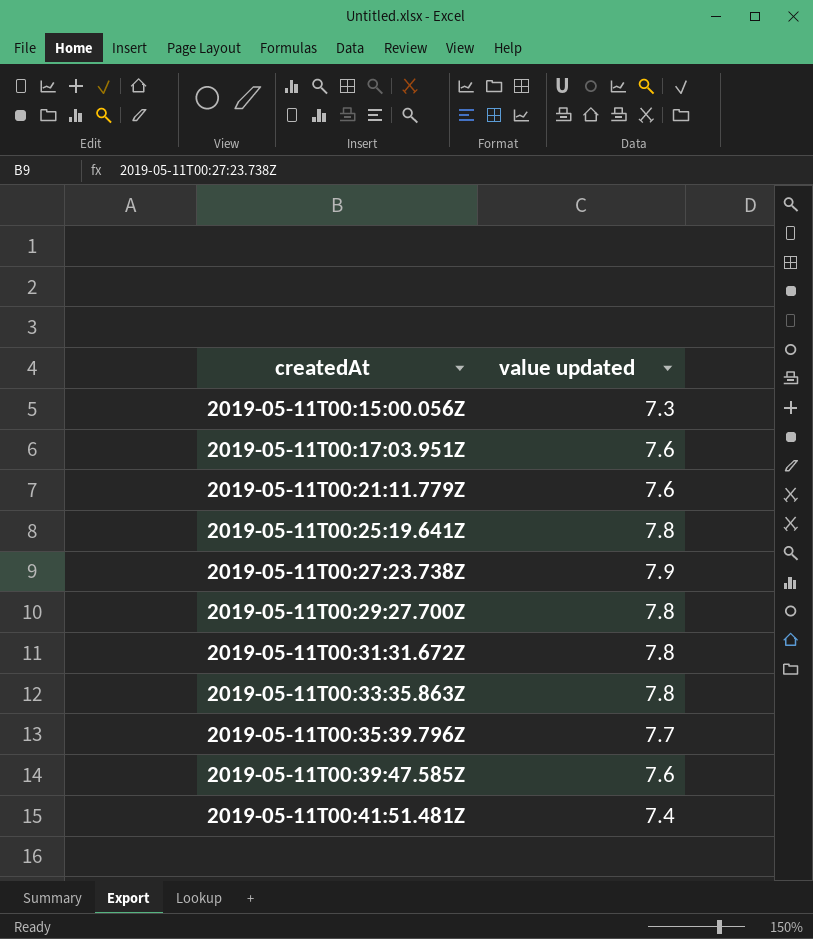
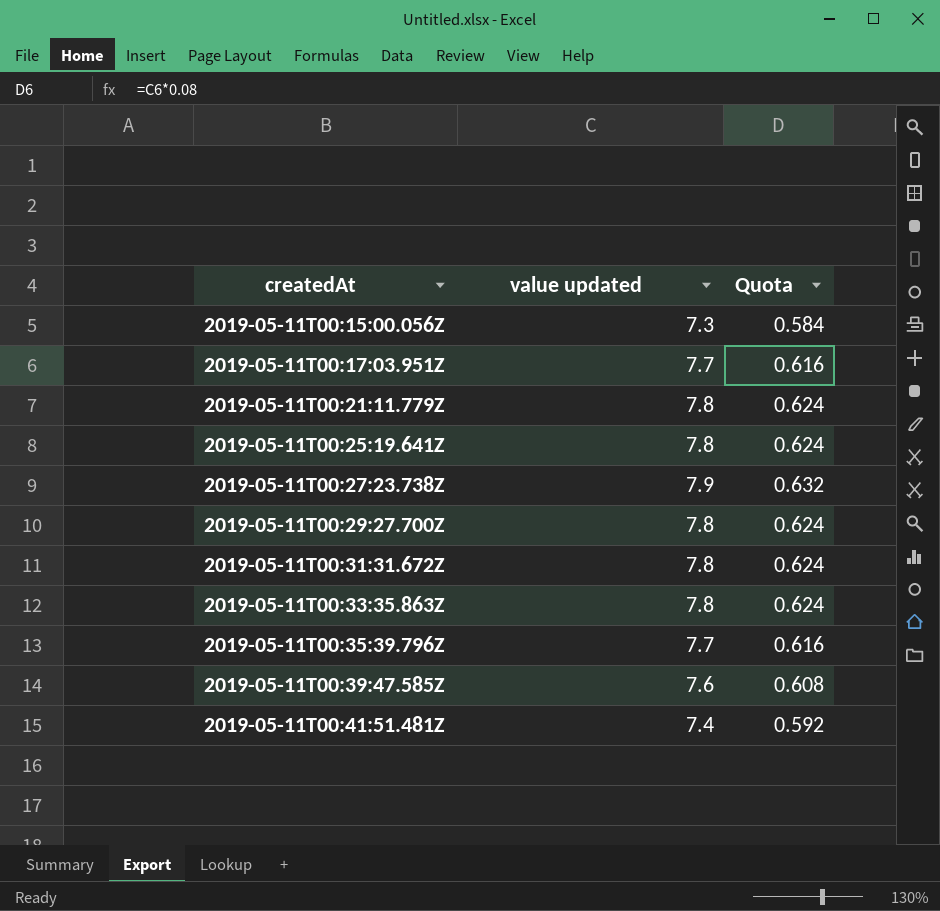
column Quota | formula: none -> [value updated] * 0.08
2019-05-11T00:17:03.951Z | value updated: 7.6 -> 7.7
2019-05-11T00:21:11.779Z | value updated: 7.6 -> 7.8

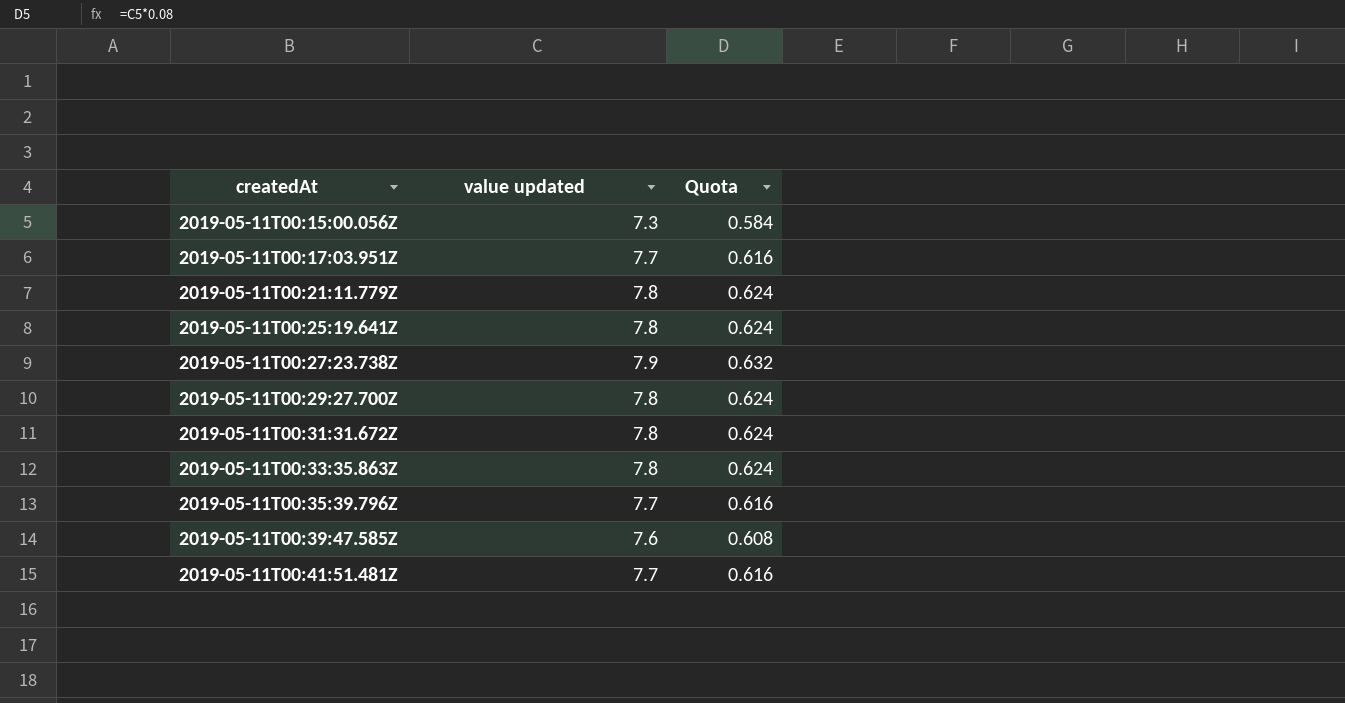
2019-05-11T00:41:51.481Z | value updated: 7.4 -> 7.7
2019-05-11T00:41:51.481Z | Quota: 0.592 -> 0.616

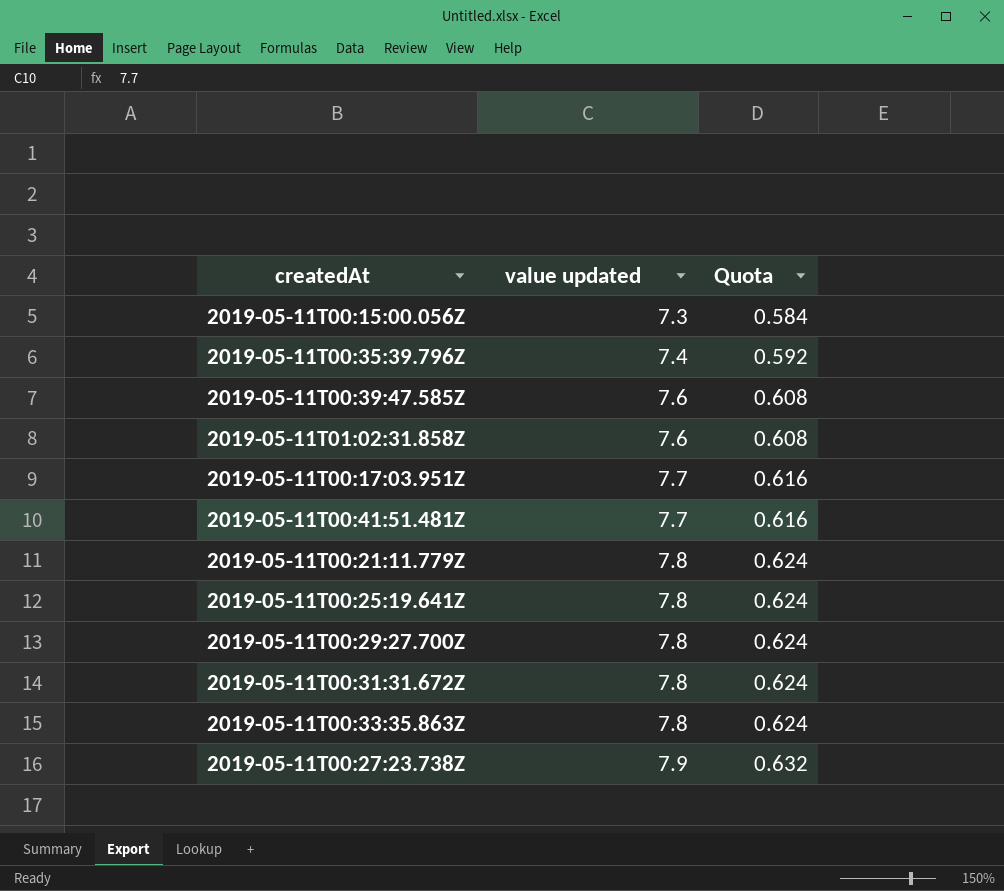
row order: createdAt ascending -> value updated ascending
2019-05-11T00:35:39.796Z | value updated: 7.7 -> 7.4
2019-05-11T00:35:39.796Z | Quota: 0.616 -> 0.592
row 2019-05-11T01:02:31.858Z: none -> 7.6 | 0.608

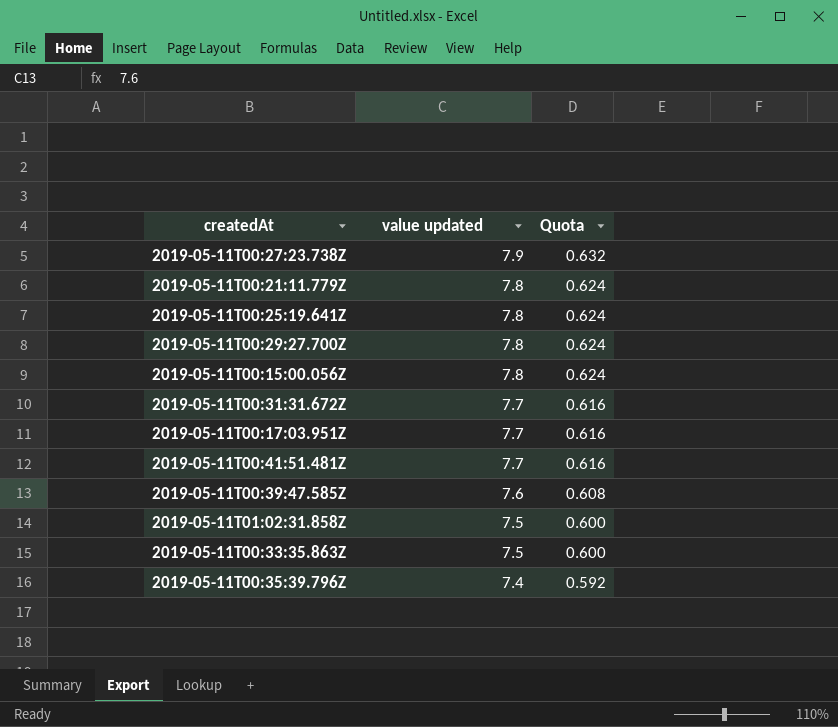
row order: value updated ascending -> value updated descending
2019-05-11T00:15:00.056Z | value updated: 7.3 -> 7.8
2019-05-11T00:15:00.056Z | Quota: 0.584 -> 0.624
2019-05-11T00:31:31.672Z | value updated: 7.8 -> 7.7
2019-05-11T00:31:31.672Z | Quota: 0.624 -> 0.616
2019-05-11T01:02:31.858Z | value updated: 7.6 -> 7.5
2019-05-11T01:02:31.858Z | Quota: 0.608 -> 0.600
2019-05-11T00:33:35.863Z | value updated: 7.8 -> 7.5
2019-05-11T00:33:35.863Z | Quota: 0.624 -> 0.600

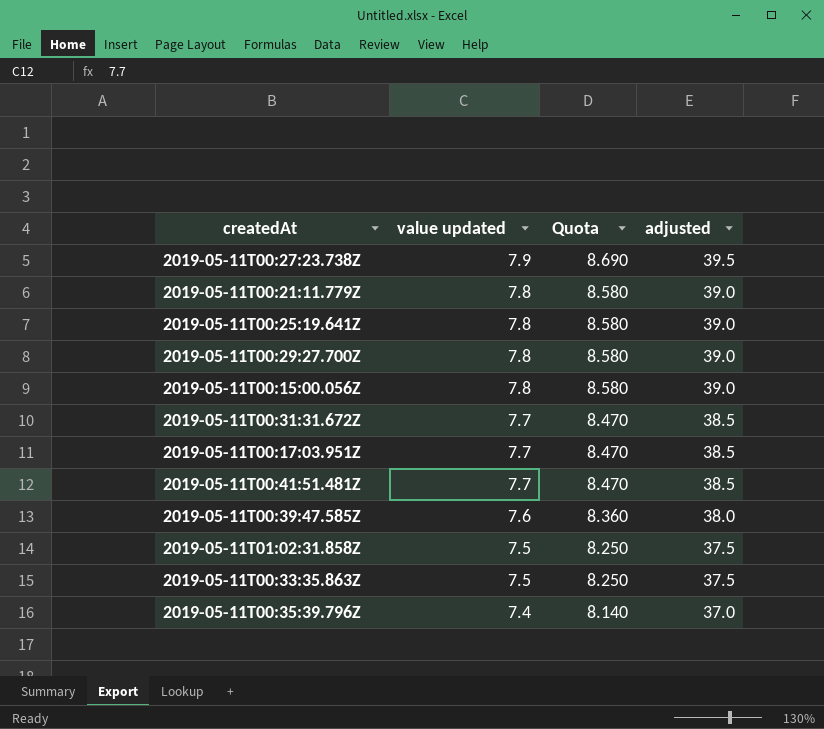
column Quota | formula: [value updated] * 0.08 -> [value updated] * 1.1
column adjusted | formula: none -> [value updated] * 5

